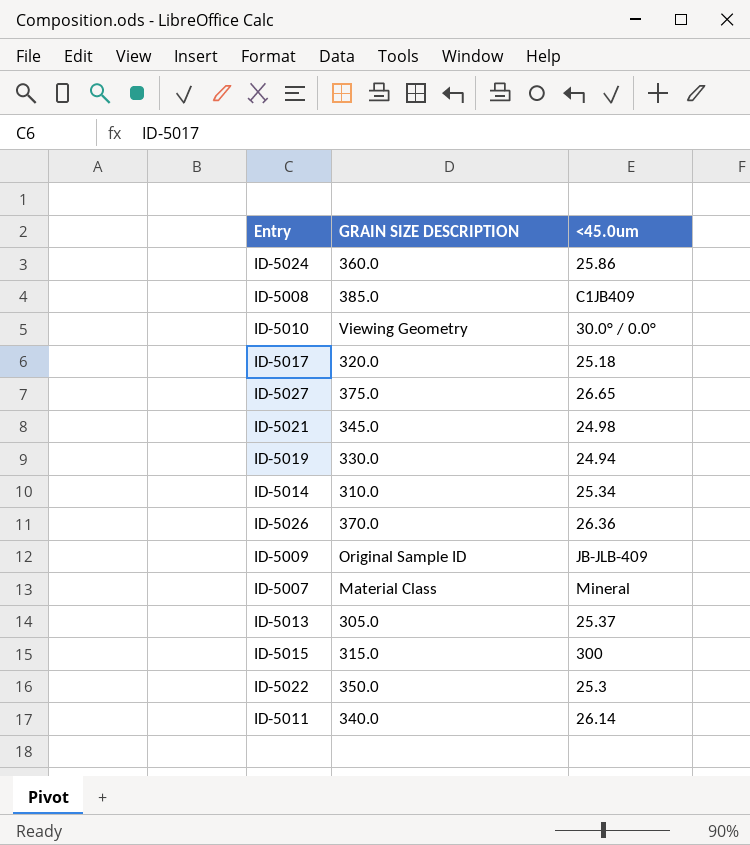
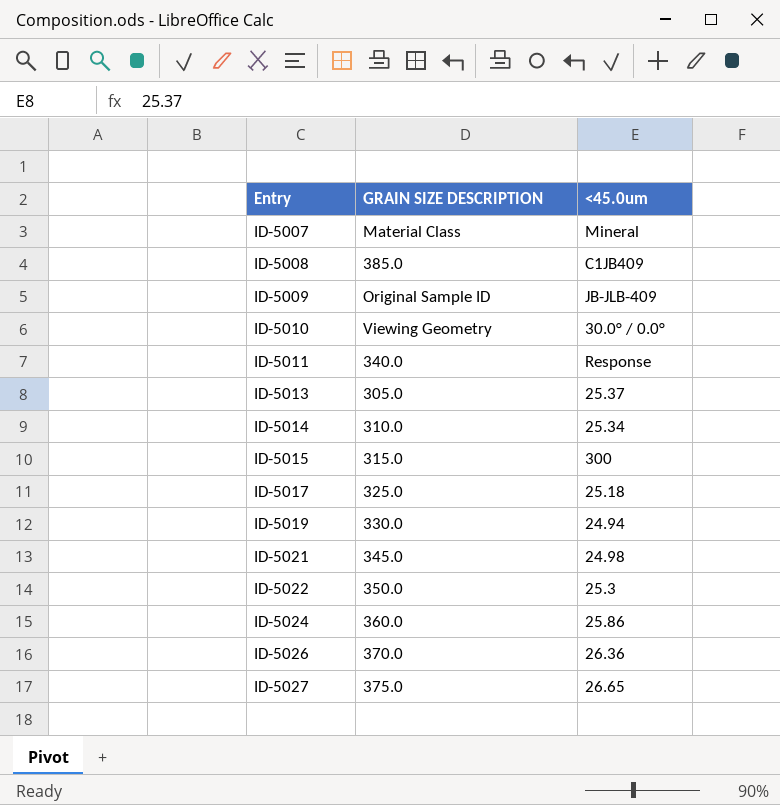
row order: none -> Entry ascending
ID-5011 | <45.0um: 26.14 -> Response
ID-5017 | GRAIN SIZE DESCRIPTION: 320.0 -> 325.0

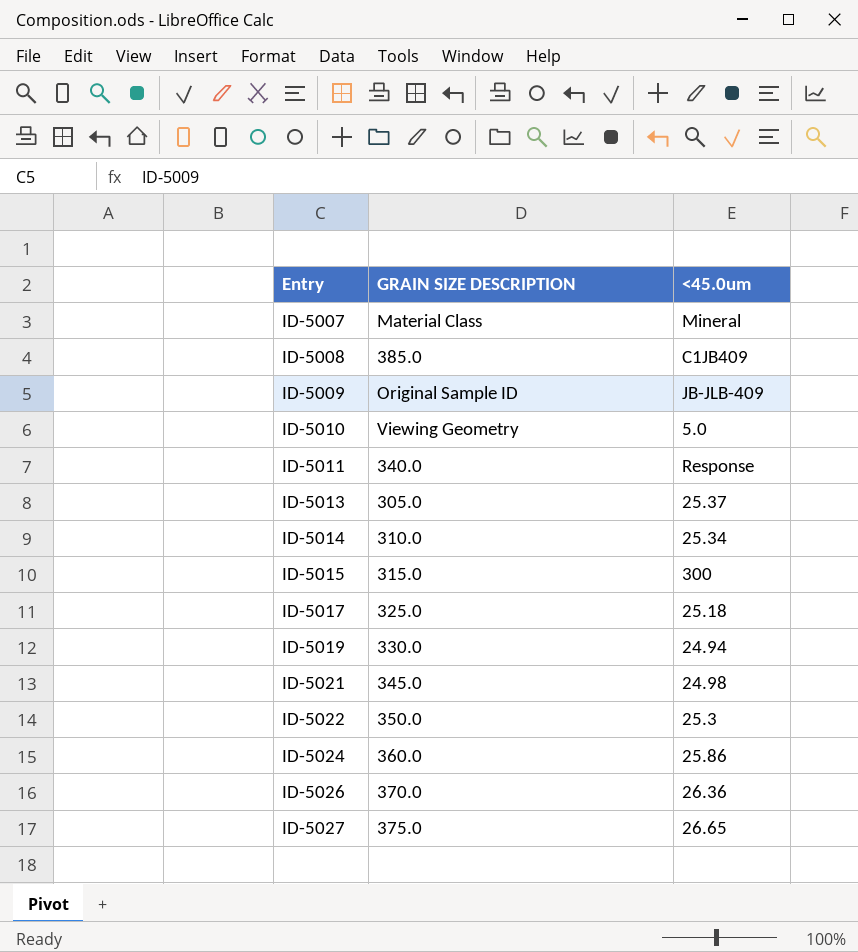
ID-5010 | <45.0um: 30.0° / 0.0° -> 5.0

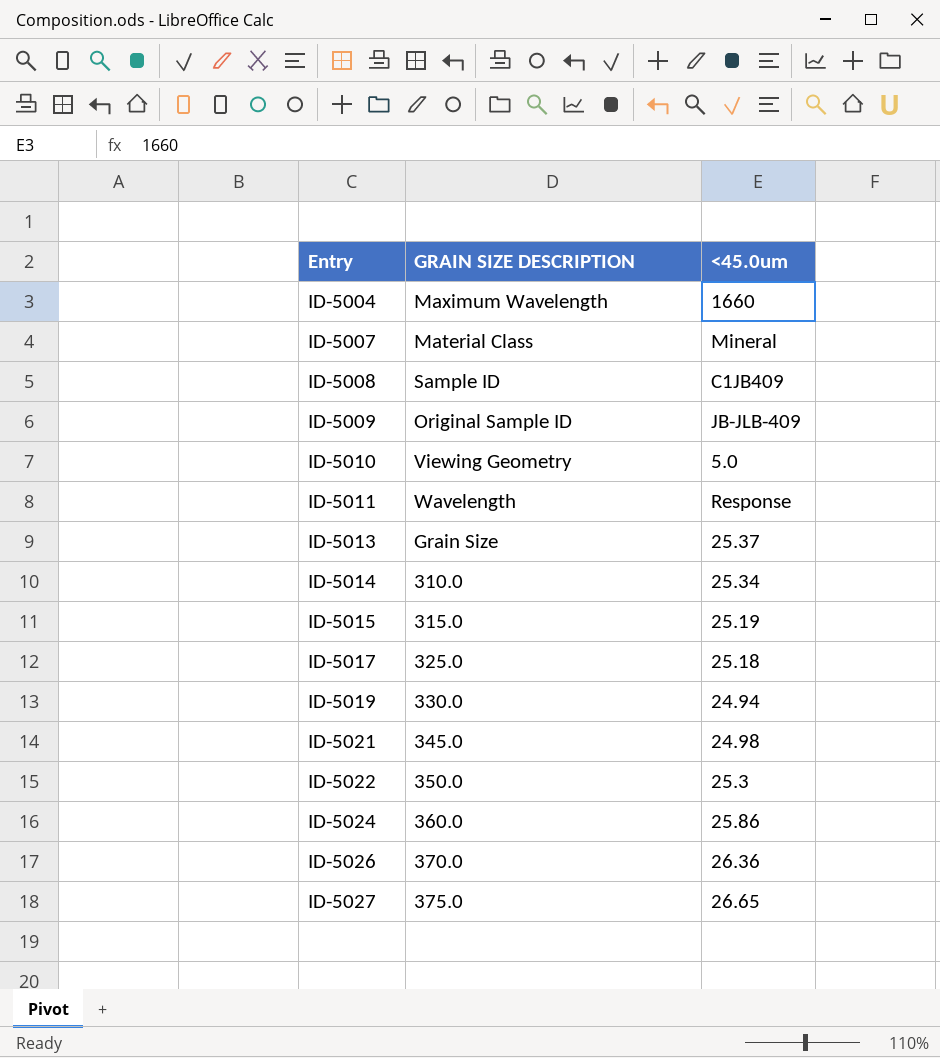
row ID-5004: none -> Maximum Wavelength | 1660
ID-5008 | GRAIN SIZE DESCRIPTION: 385.0 -> Sample ID
ID-5011 | GRAIN SIZE DESCRIPTION: 340.0 -> Wavelength
ID-5013 | GRAIN SIZE DESCRIPTION: 305.0 -> Grain Size
ID-5015 | <45.0um: 300 -> 25.19

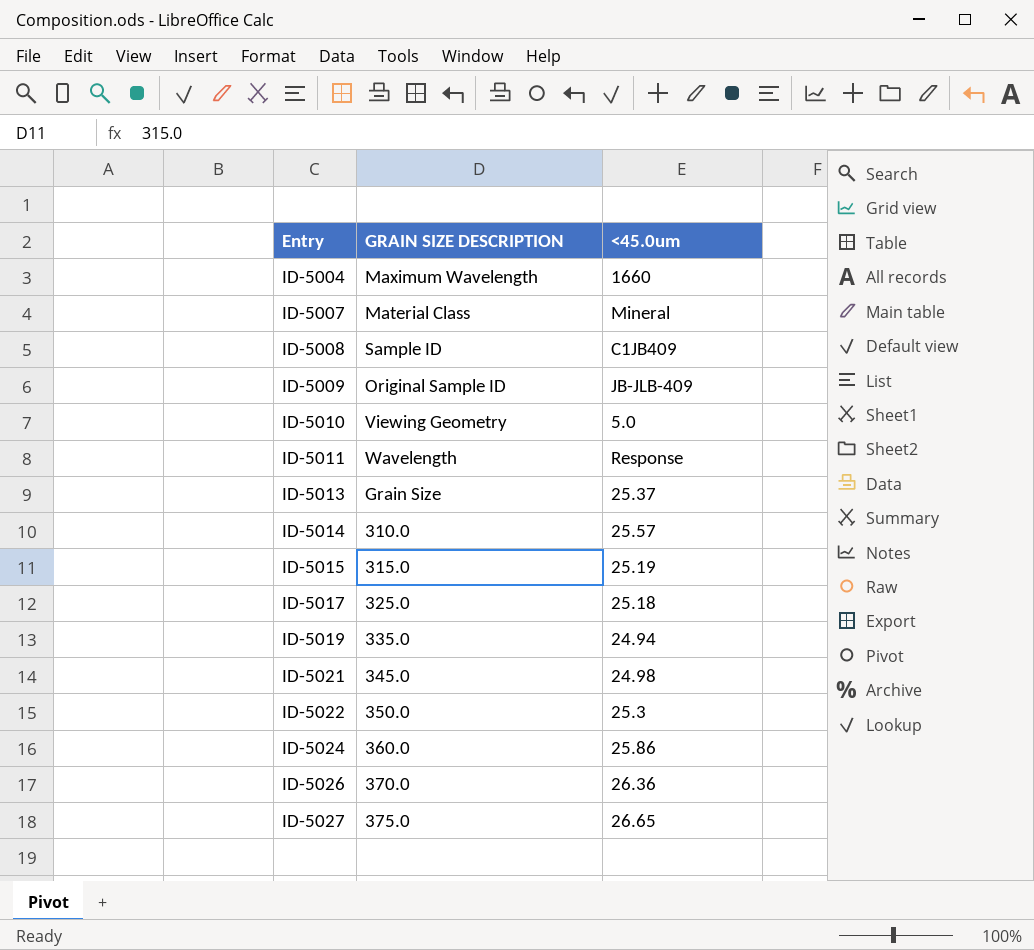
ID-5014 | <45.0um: 25.34 -> 25.57
ID-5019 | GRAIN SIZE DESCRIPTION: 330.0 -> 335.0

